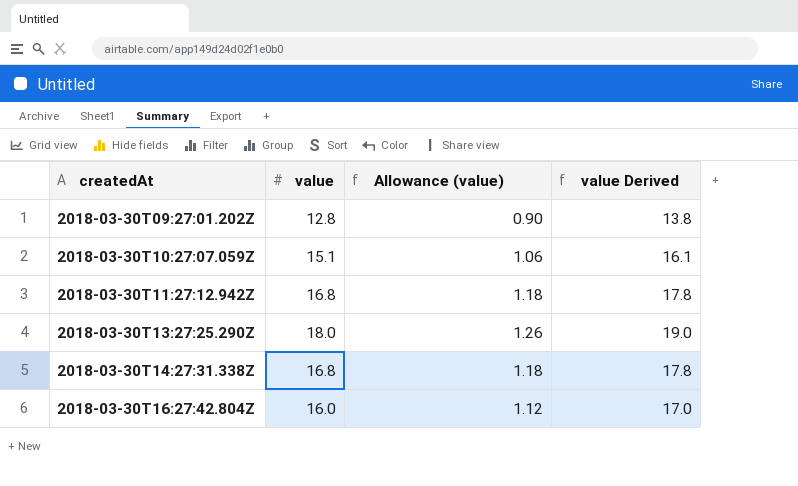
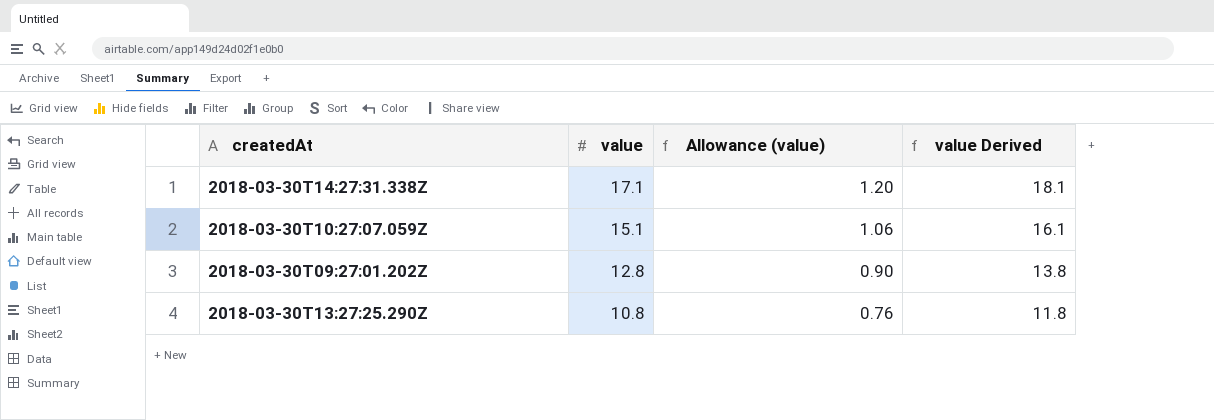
row order: createdAt ascending -> value descending
row 2018-03-30T11:27:12.942Z: 16.8 | 1.18 | 17.8 -> none
row 2018-03-30T16:27:42.804Z: 16.0 | 1.12 | 17.0 -> none
2018-03-30T14:27:31.338Z | value: 16.8 -> 17.1
2018-03-30T14:27:31.338Z | Allowance (value): 1.18 -> 1.20
2018-03-30T14:27:31.338Z | value Derived: 17.8 -> 18.1
2018-03-30T13:27:25.290Z | value: 18.0 -> 10.8
2018-03-30T13:27:25.290Z | Allowance (value): 1.26 -> 0.76
2018-03-30T13:27:25.290Z | value Derived: 19.0 -> 11.8

